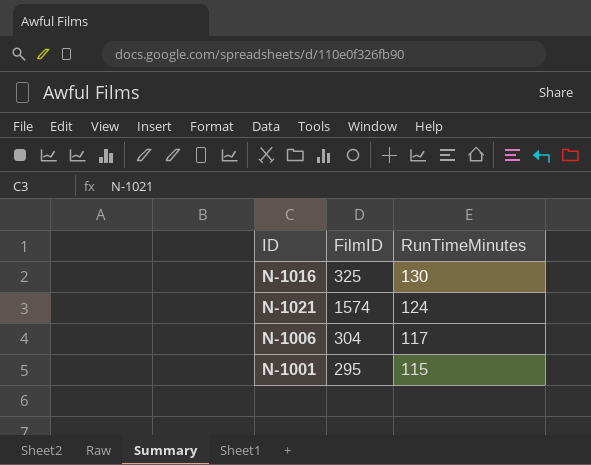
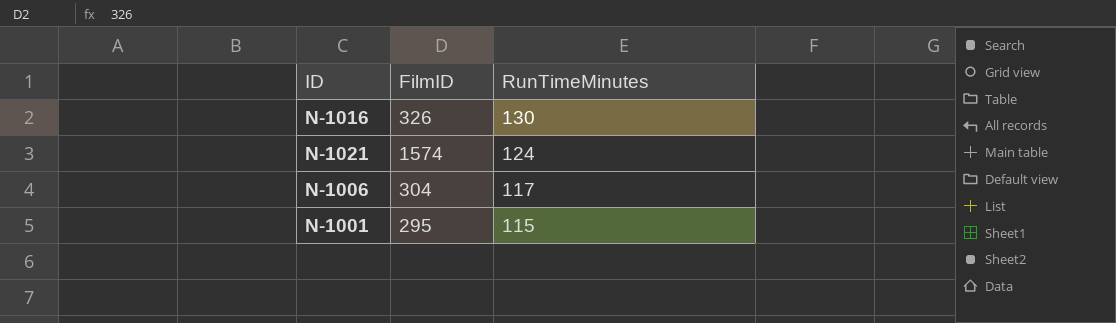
N-1016 | FilmID: 325 -> 326

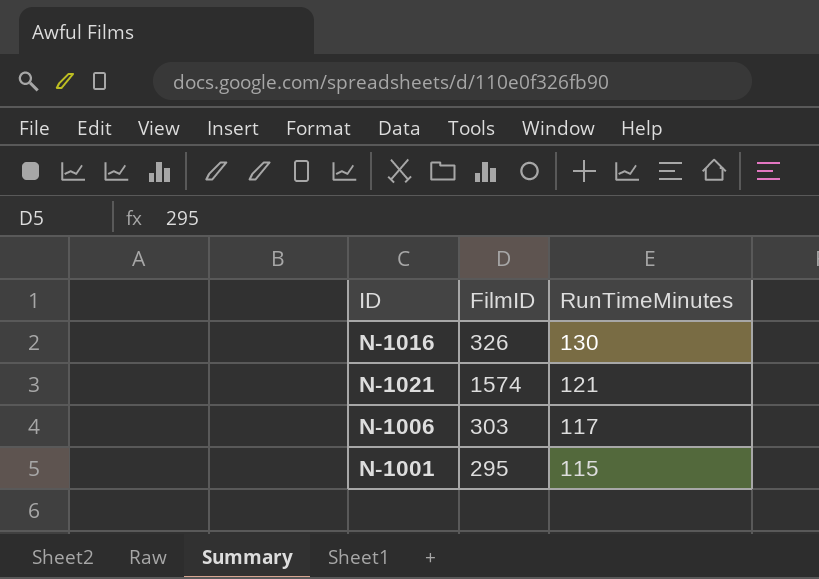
N-1021 | RunTimeMinutes: 124 -> 121
N-1006 | FilmID: 304 -> 303

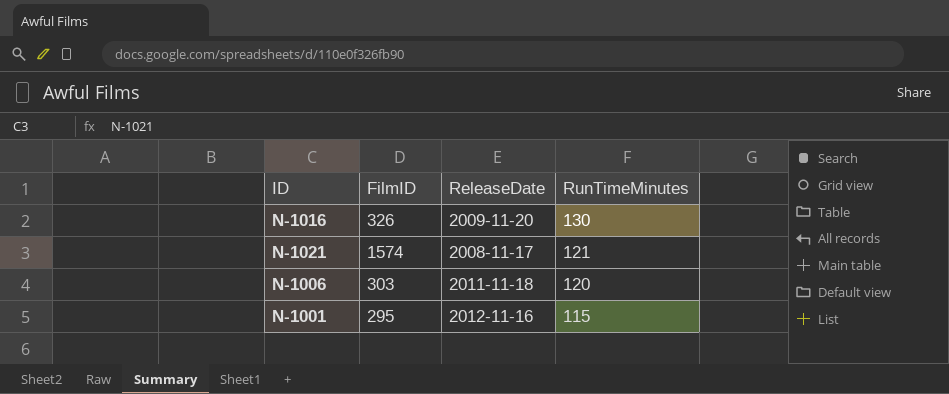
column ReleaseDate | position: none -> 3
N-1006 | RunTimeMinutes: 117 -> 120

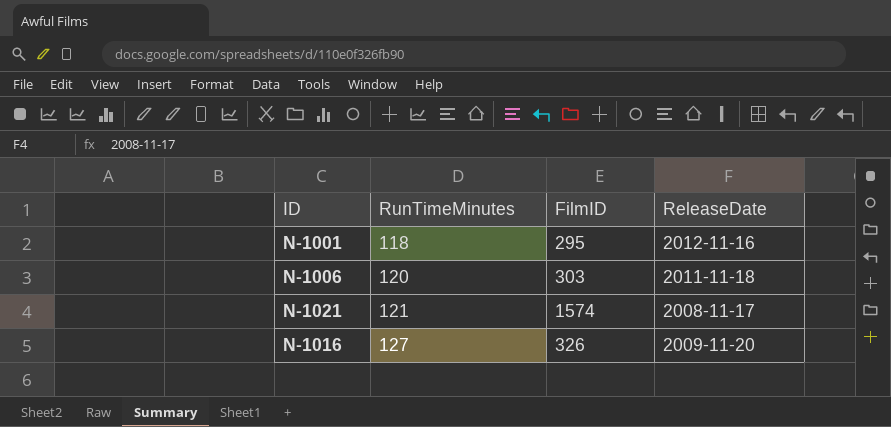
row order: RunTimeMinutes descending -> RunTimeMinutes ascending
column RunTimeMinutes | position: 4 -> 2
N-1001 | RunTimeMinutes: 115 -> 118
N-1016 | RunTimeMinutes: 130 -> 127

